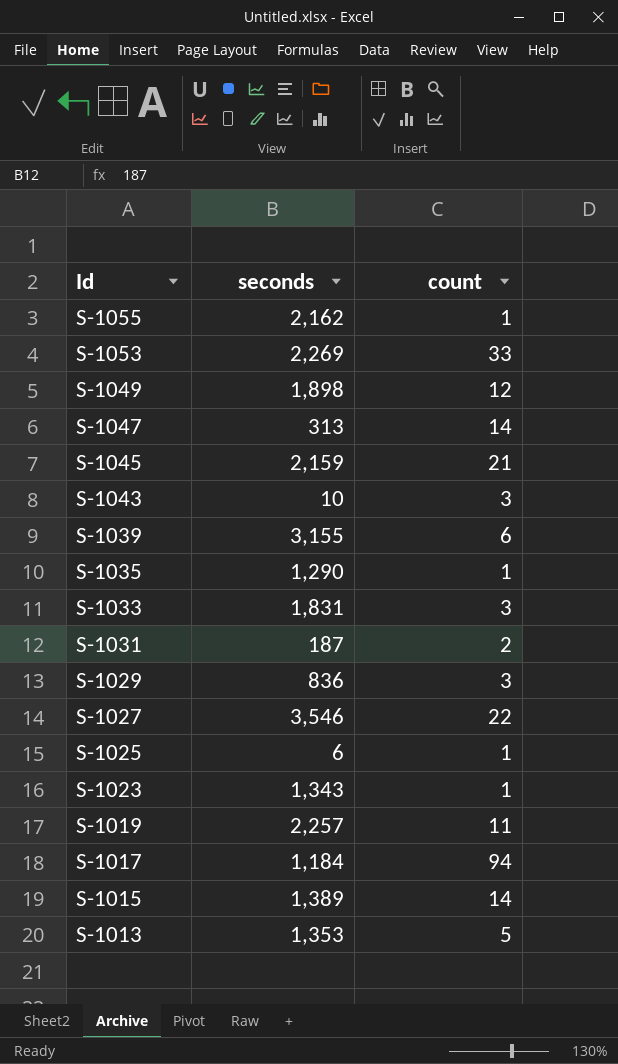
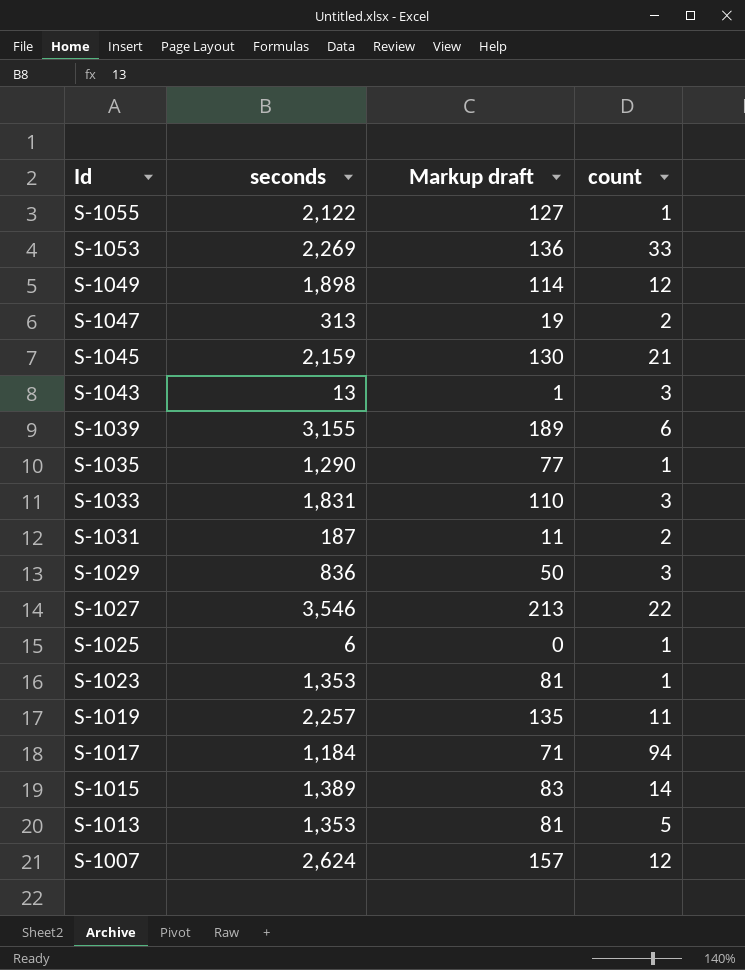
column Markup draft | formula: none -> [seconds] * 0.06
S-1055 | seconds: 2,162 -> 2,122
S-1047 | count: 14 -> 2
S-1043 | seconds: 10 -> 13
S-1023 | seconds: 1,343 -> 1,353
row S-1007: none -> 2,624 | 157 | 12

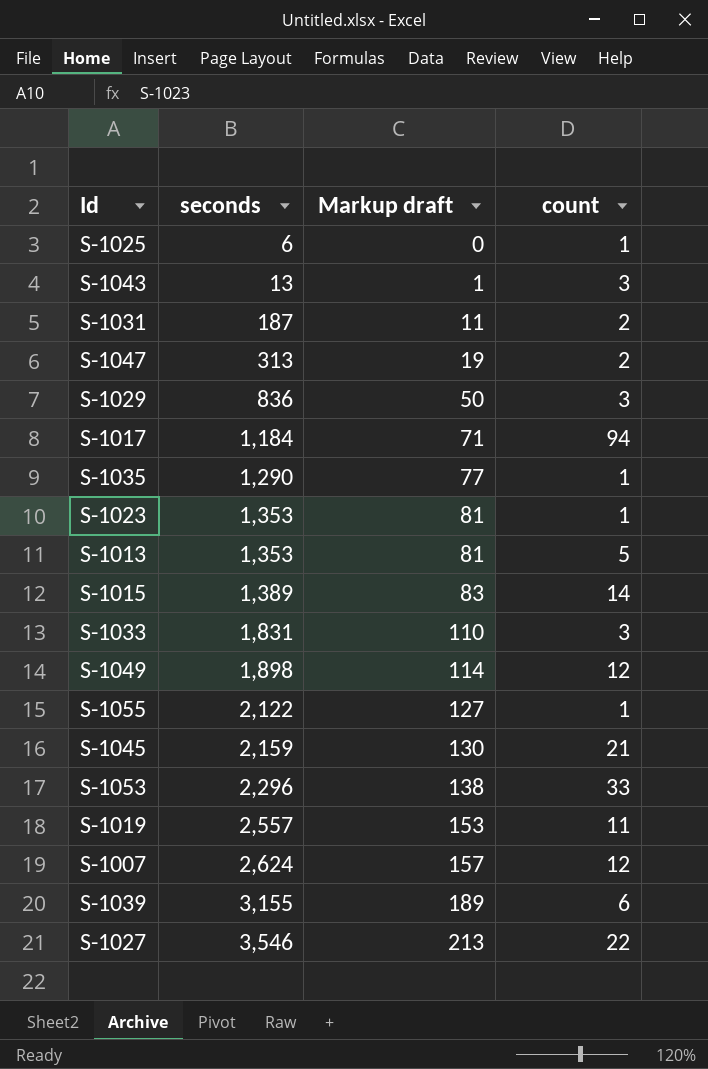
row order: Id descending -> seconds ascending
S-1053 | seconds: 2,269 -> 2,296
S-1053 | Markup draft: 136 -> 138
S-1019 | seconds: 2,257 -> 2,557
S-1019 | Markup draft: 135 -> 153

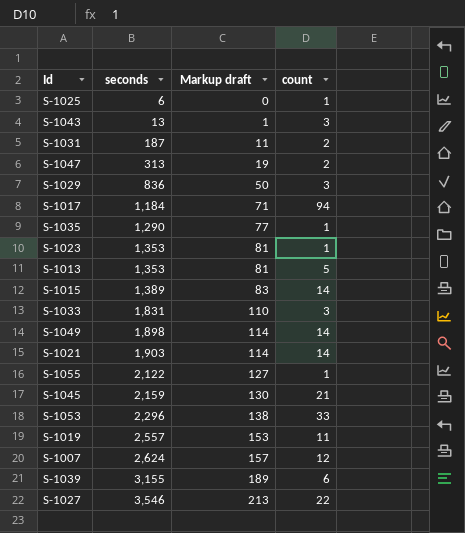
S-1049 | count: 12 -> 14
row S-1021: none -> 1,903 | 114 | 14

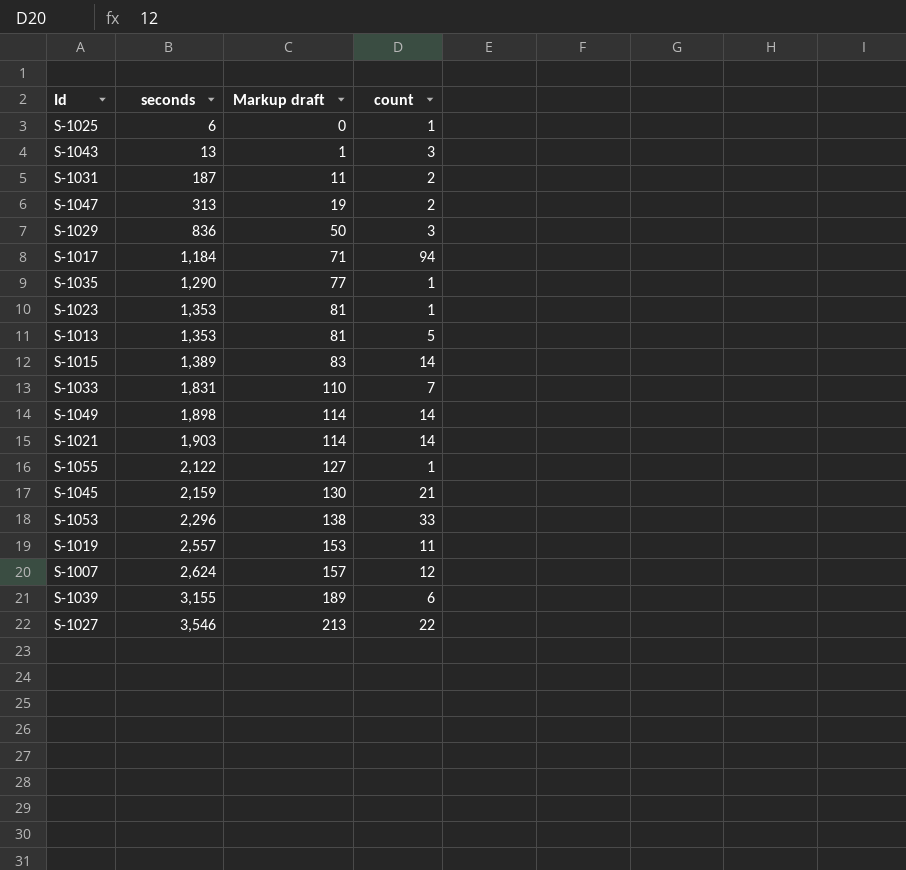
S-1033 | count: 3 -> 7

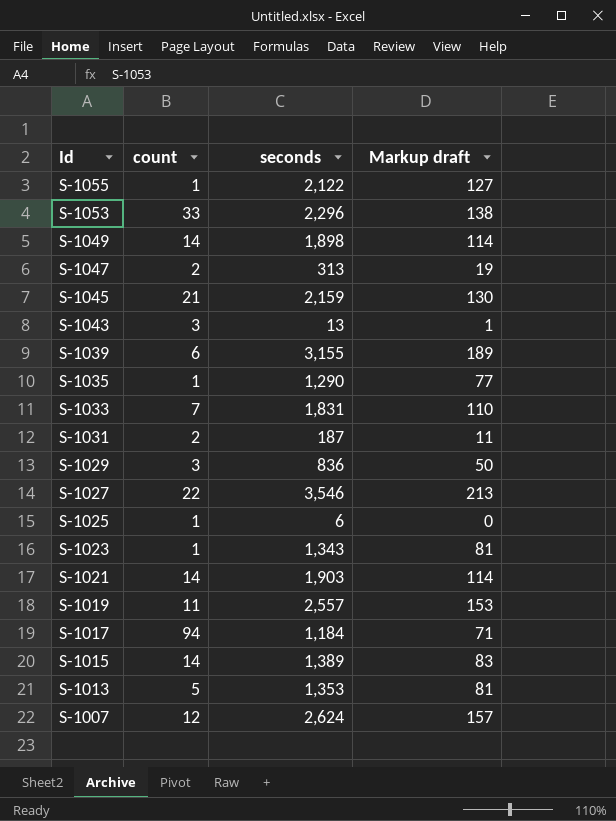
row order: seconds ascending -> Id descending
column count | position: 4 -> 2
S-1023 | seconds: 1,353 -> 1,343

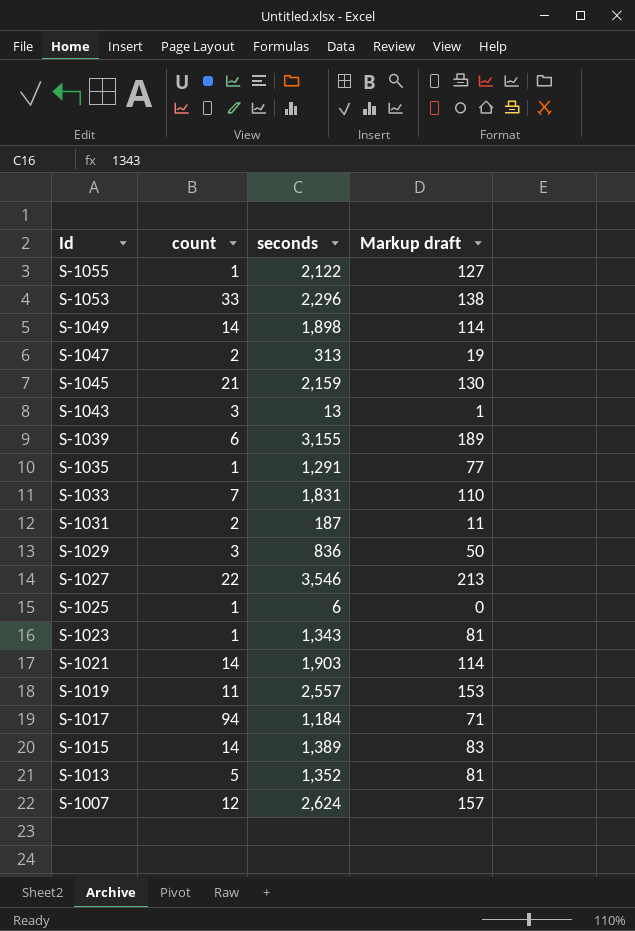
S-1035 | seconds: 1,290 -> 1,291
S-1013 | seconds: 1,353 -> 1,352

